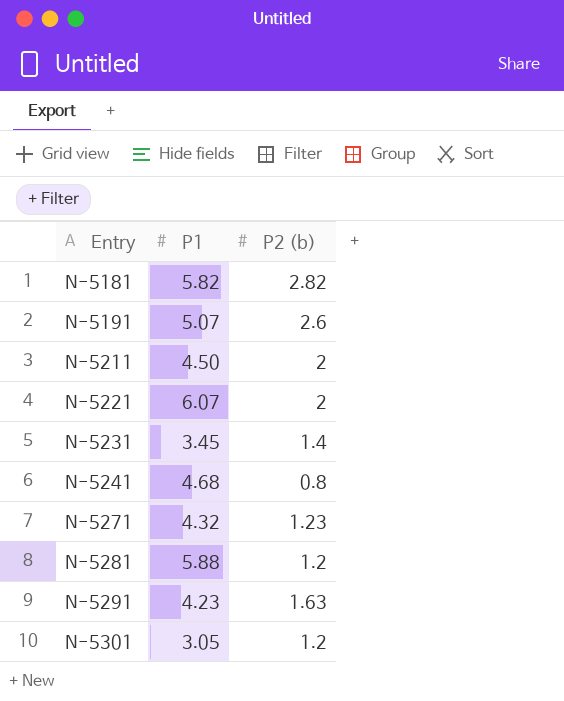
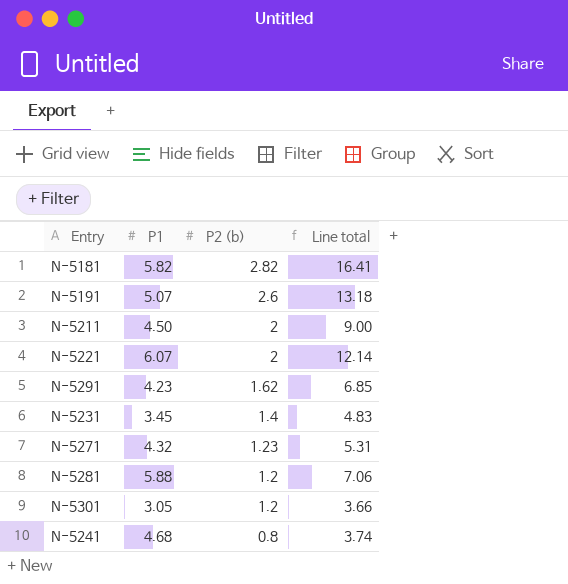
row order: Entry ascending -> P2 (b) descending
column Line total | formula: none -> [P1] * [P2 (b)]
N-5291 | P2 (b): 1.63 -> 1.62

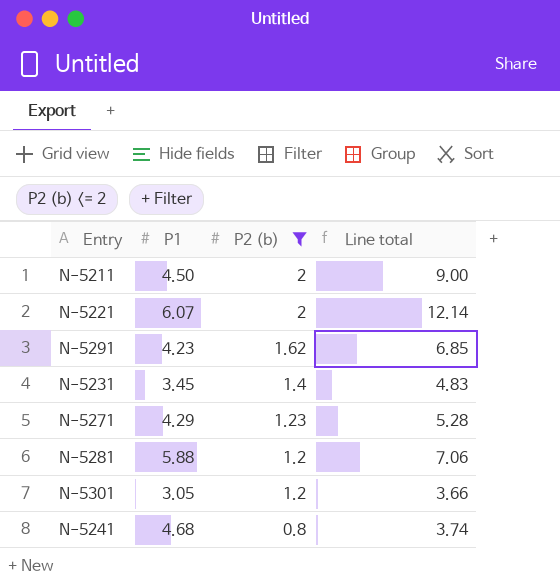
filter: none -> P2 (b) <= 2
N-5271 | P1: 4.32 -> 4.29
N-5271 | Line total: 5.31 -> 5.28

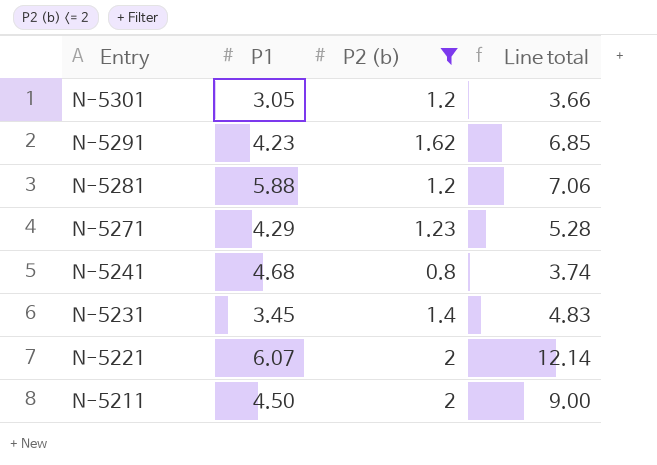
row order: P2 (b) descending -> Entry descending

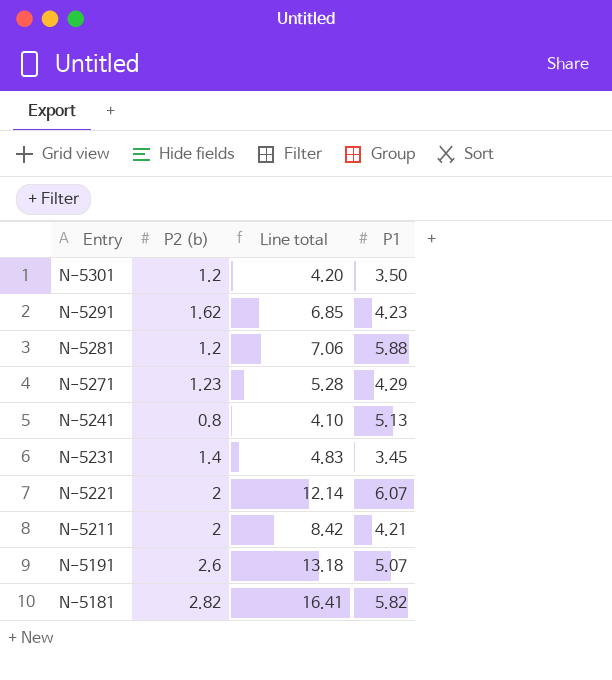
filter: P2 (b) <= 2 -> none
column P1 | position: 2 -> 4
N-5301 | Line total: 3.66 -> 4.20
N-5301 | P1: 3.05 -> 3.50
N-5241 | Line total: 3.74 -> 4.10
N-5241 | P1: 4.68 -> 5.13
N-5211 | Line total: 9.00 -> 8.42
N-5211 | P1: 4.50 -> 4.21

